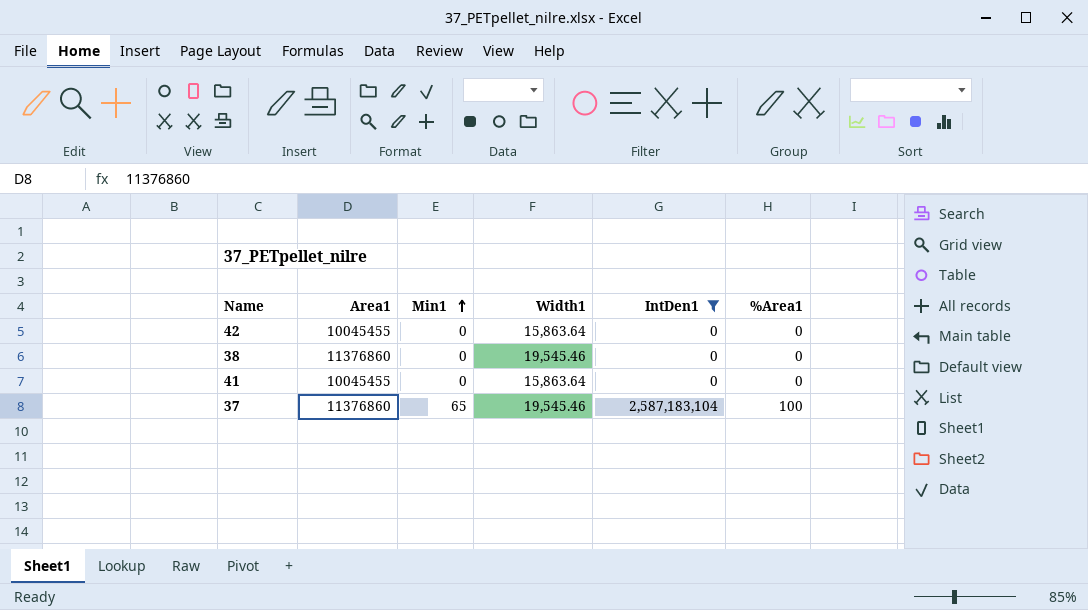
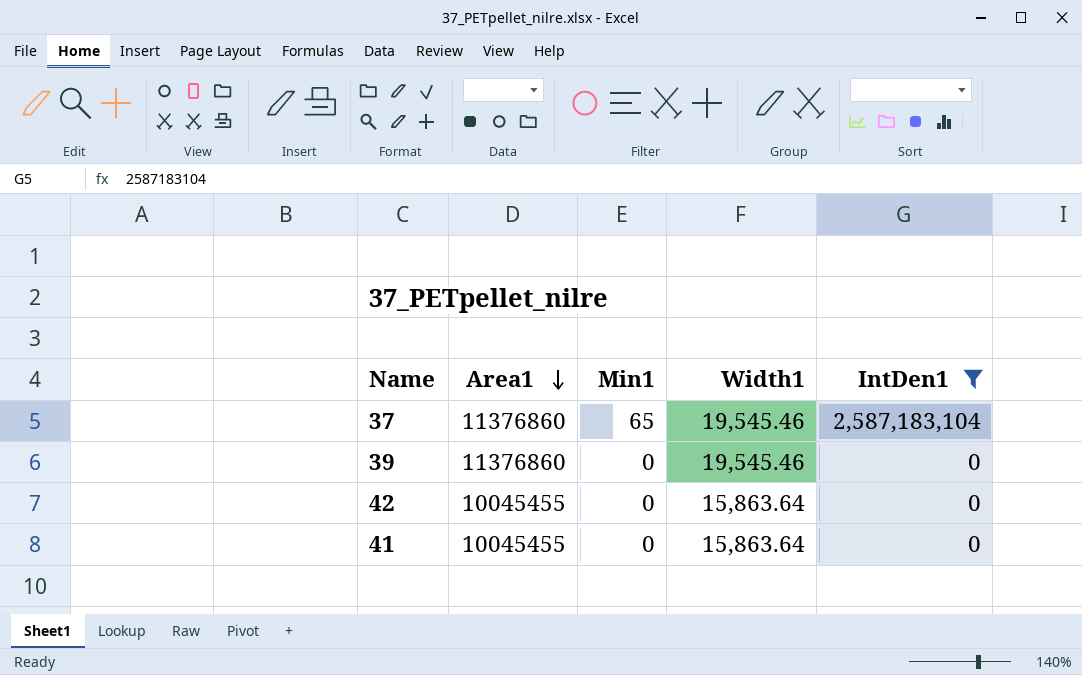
row order: Min1 ascending -> Area1 descending
column %Area1 | position: 6 -> none
row 38: 11376860 | 0 | 19,545.46 | 0 | 0 -> none
row 39: none -> 11376860 | 0 | 19,545.46 | 0

